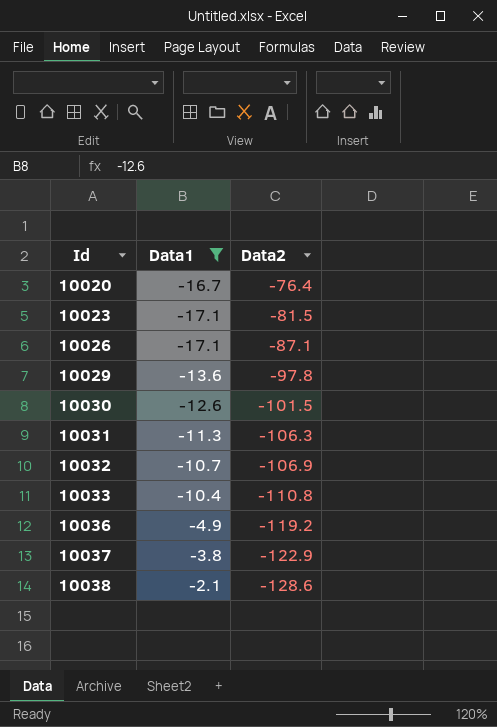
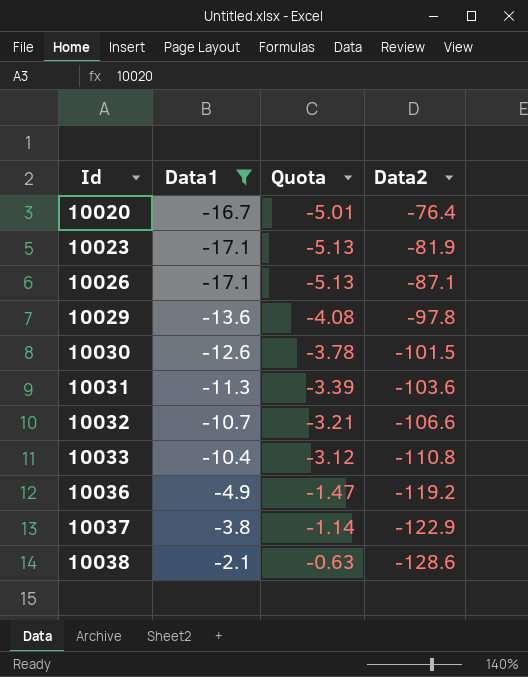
column Quota | formula: none -> [Data1] * 0.3
10023 | Data2: -81.5 -> -81.9
10031 | Data2: -106.3 -> -103.6
10032 | Data2: -106.9 -> -106.6

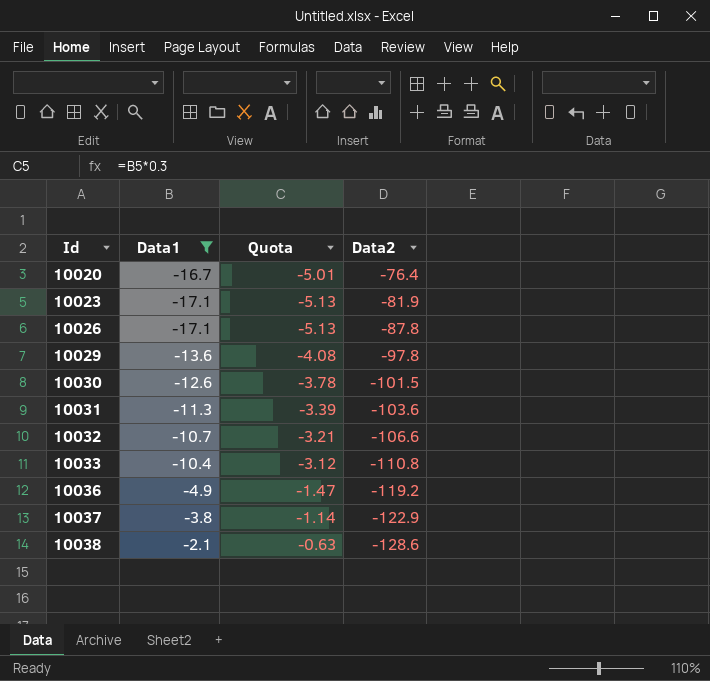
10026 | Data2: -87.1 -> -87.8

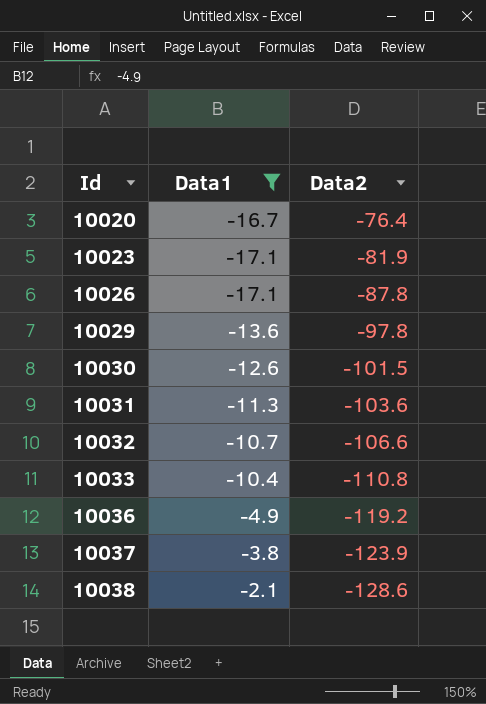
column Quota | formula: [Data1] * 0.3 -> none
10037 | Data2: -122.9 -> -123.9

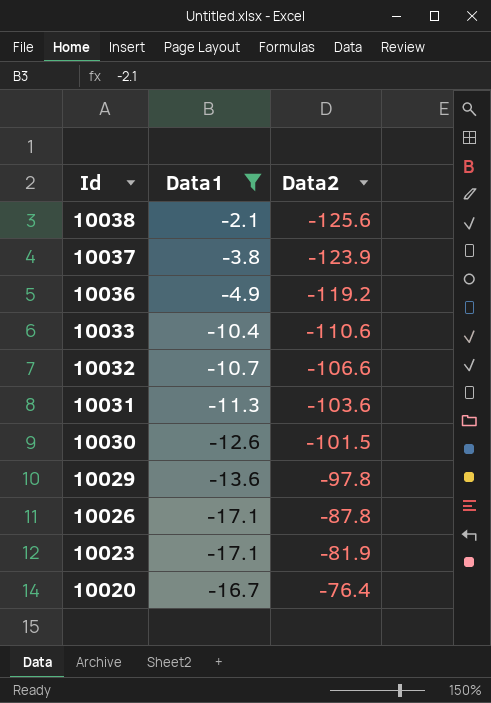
row order: Id ascending -> Id descending
10038 | Data2: -128.6 -> -125.6
10033 | Data2: -110.8 -> -110.6

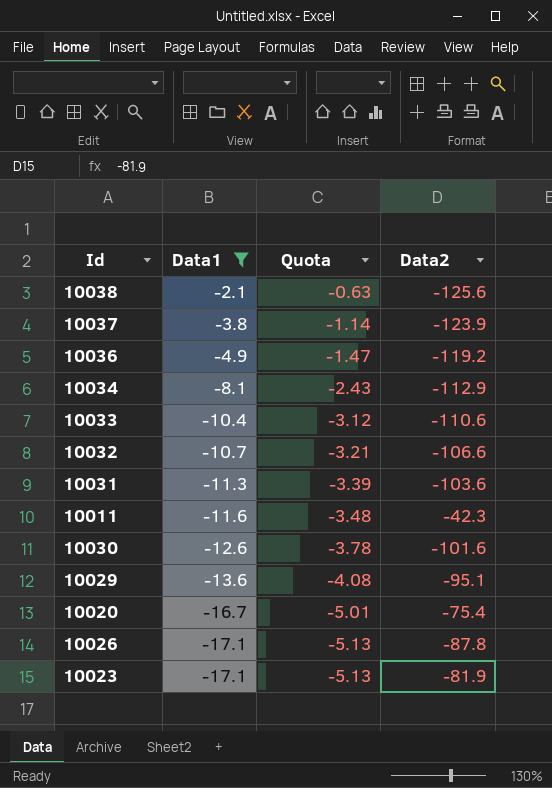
row order: Id descending -> Data1 descending
column Quota | formula: none -> [Data1] * 0.3
row 10034: none -> -8.1 | -2.43 | -112.9
row 10011: none -> -11.6 | -3.48 | -42.3
10030 | Data2: -101.5 -> -101.6
10029 | Data2: -97.8 -> -95.1
10020 | Data2: -76.4 -> -75.4

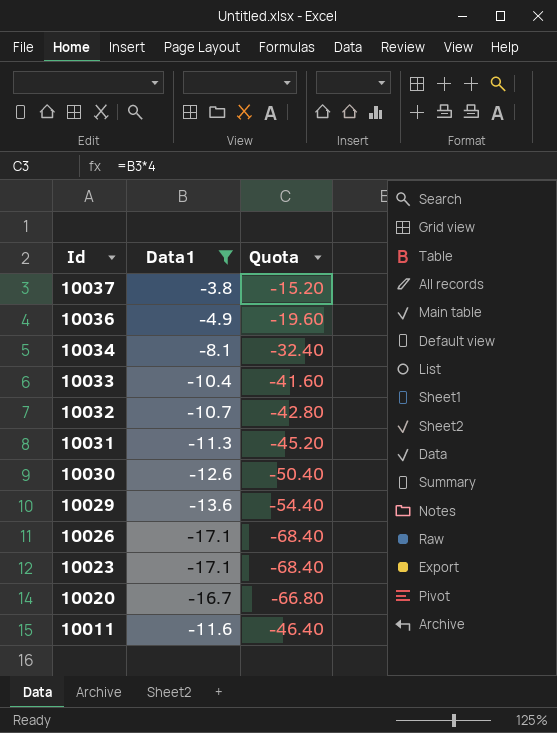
row order: Data1 descending -> Id descending
column Data2 | position: 4 -> none
column Quota | formula: [Data1] * 0.3 -> [Data1] * 4
row 10038: -2.1 | -0.63 | -125.6 -> none

